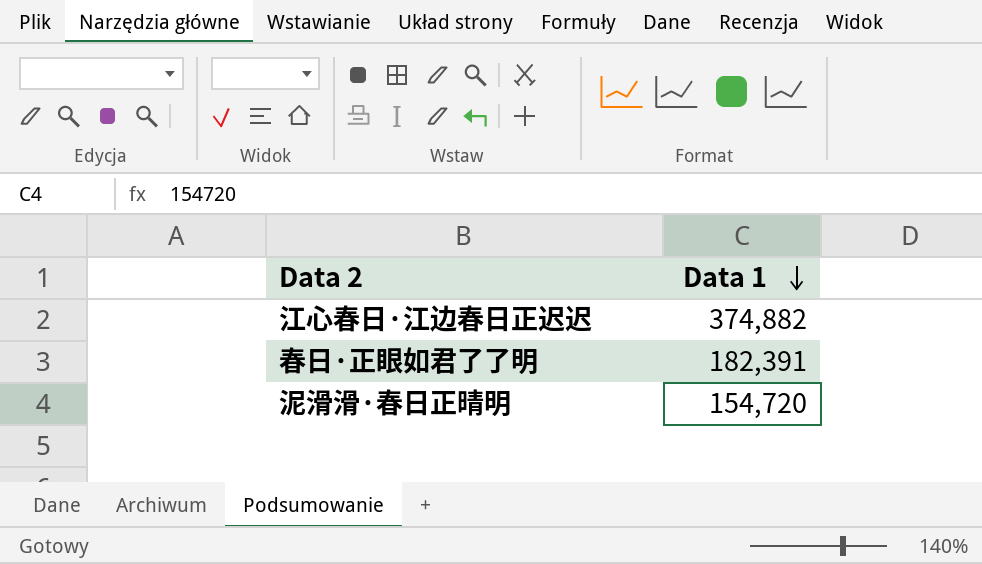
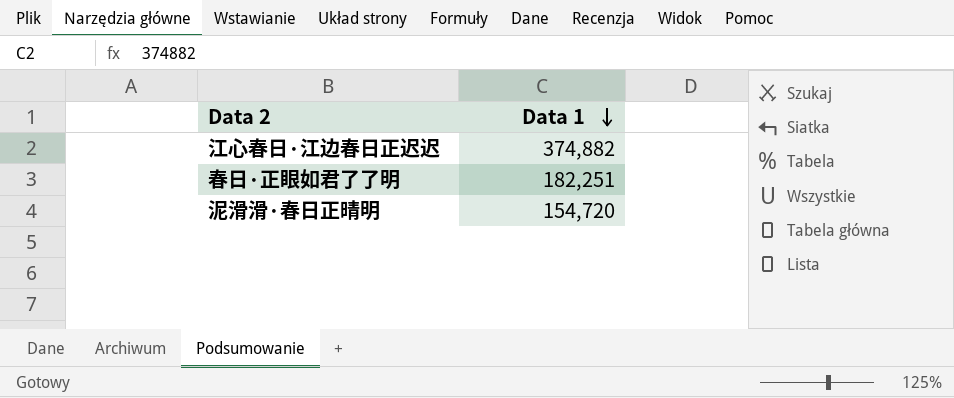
春日·正眼如君了了明 | Data 1: 182,391 -> 182,251

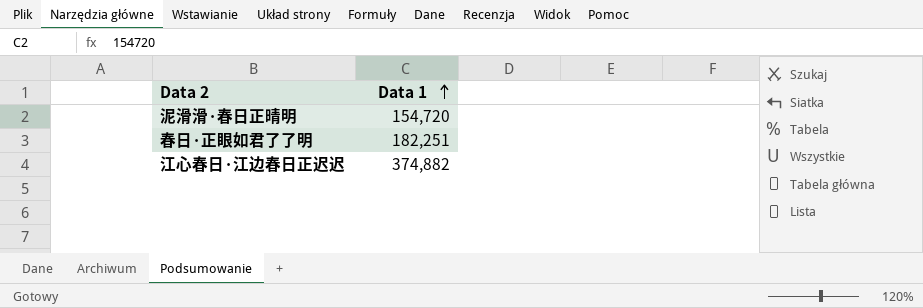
row order: Data 1 descending -> Data 1 ascending

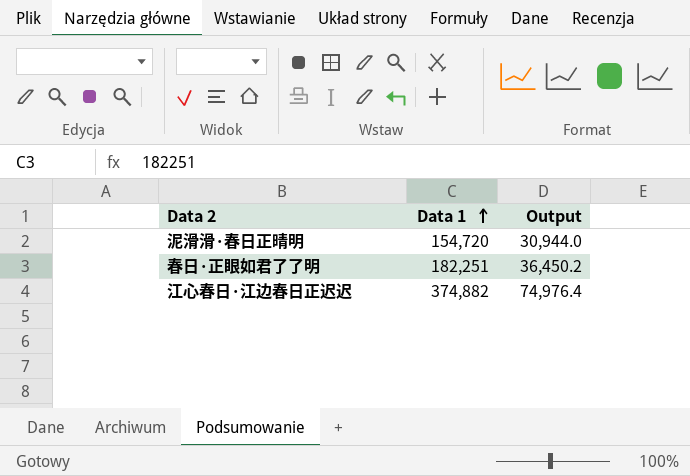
column Output | formula: none -> [Data 1] * 0.2

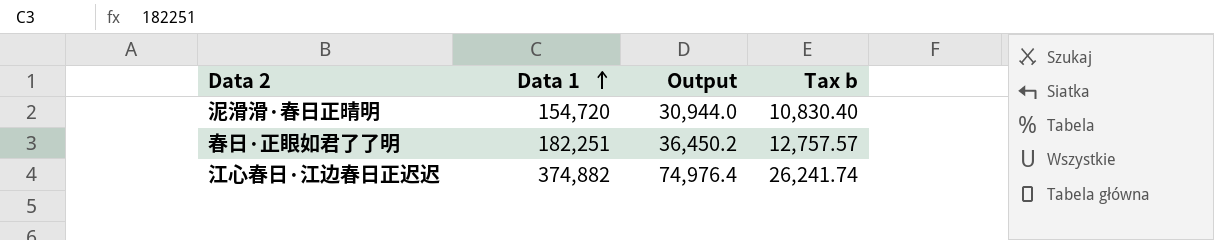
column Tax b | formula: none -> [Data 1] * 0.07

